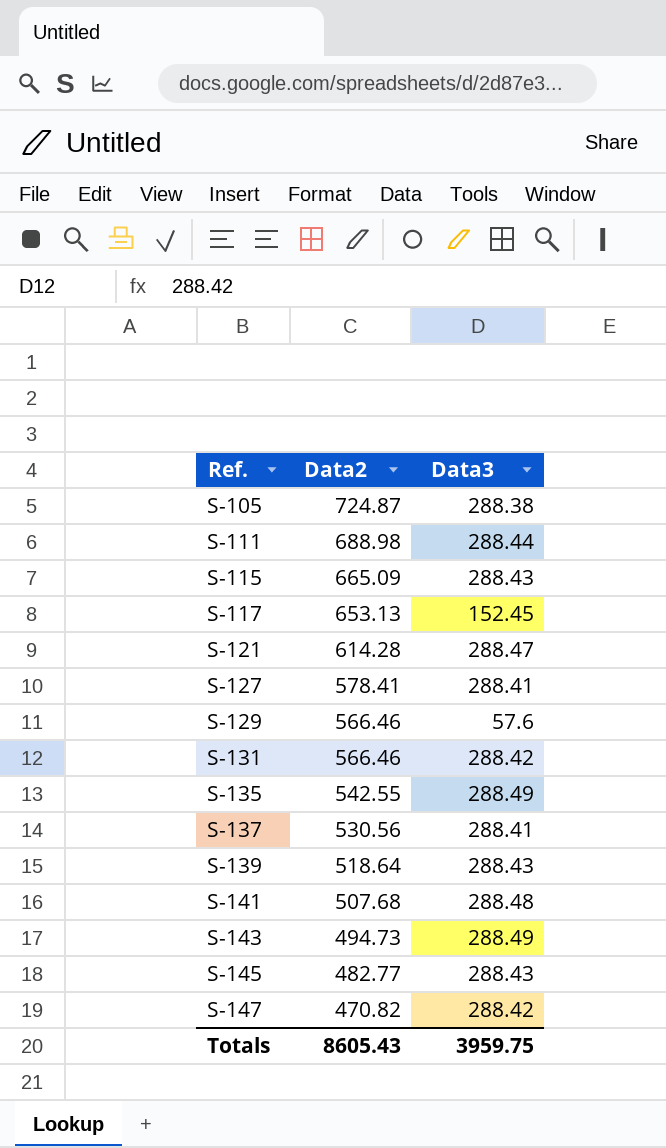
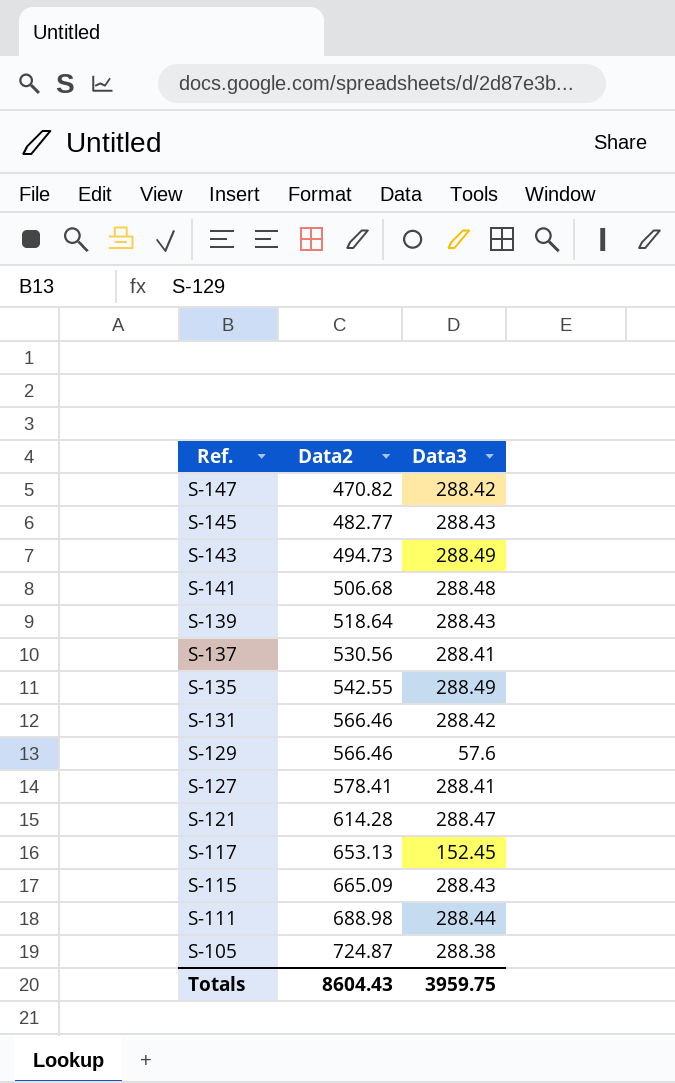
row order: Ref. ascending -> Ref. descending
S-141 | Data2: 507.68 -> 506.68
Totals | Data2: 8605.43 -> 8604.43

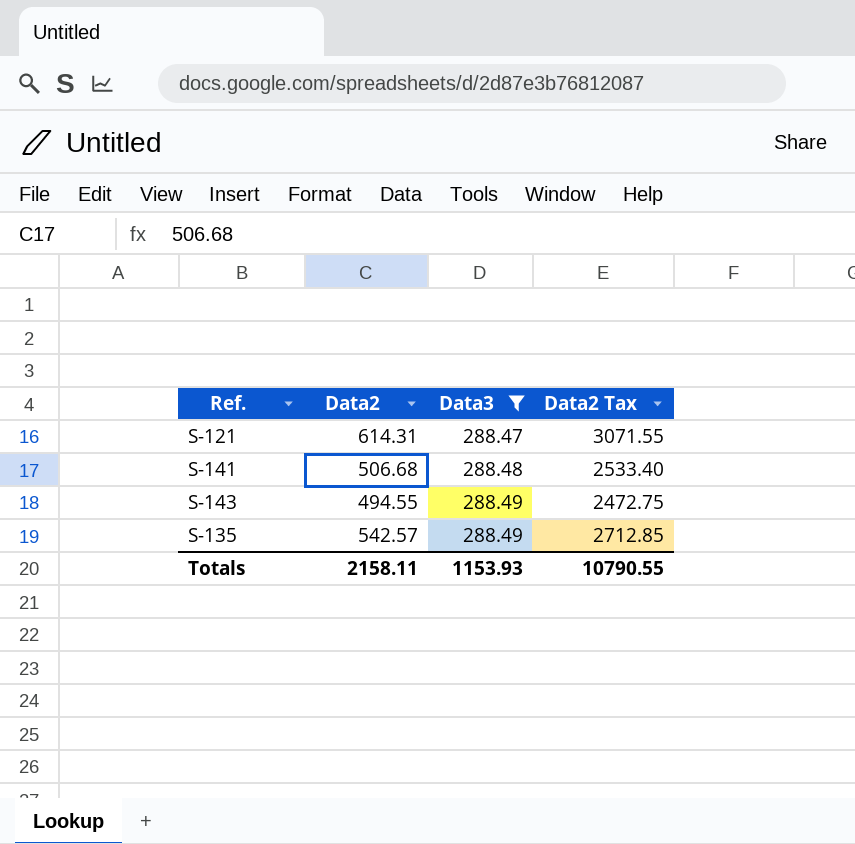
filter: none -> Data3 >= 288.47
row order: Ref. descending -> Data3 ascending
column Data2 Tax | formula: none -> [Data2] * 5
S-121 | Data2: 614.28 -> 614.31
S-143 | Data2: 494.73 -> 494.55
S-135 | Data2: 542.55 -> 542.57
Totals | Data2: 8604.43 -> 2158.11
Totals | Data3: 3959.75 -> 1153.93

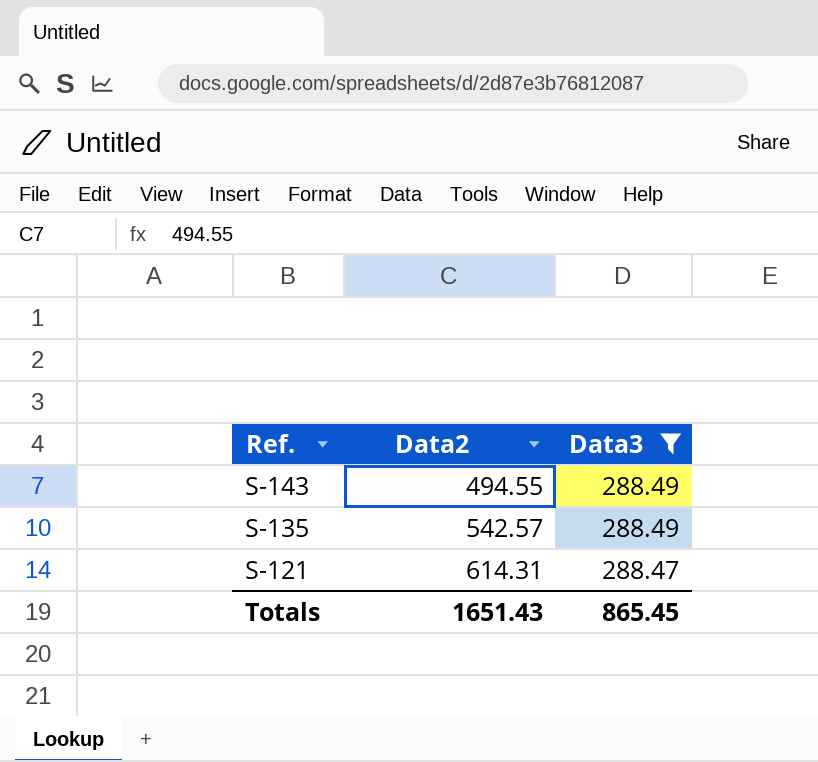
row order: Data3 ascending -> Ref. descending
column Data2 Tax | formula: [Data2] * 5 -> none
row S-141: 506.68 | 288.48 | 2533.40 -> none
Totals | Data2: 2158.11 -> 1651.43
Totals | Data3: 1153.93 -> 865.45

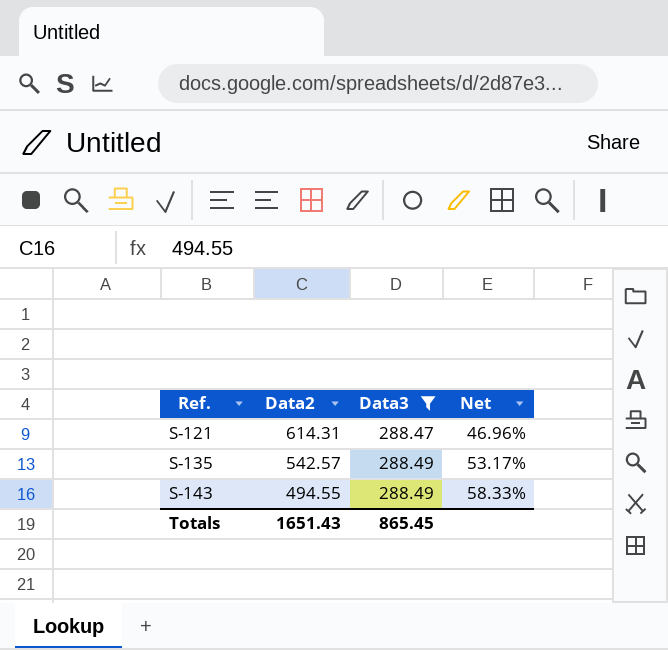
row order: Ref. descending -> Ref. ascending
column Net | formula: none -> [Data3] / [Data2]

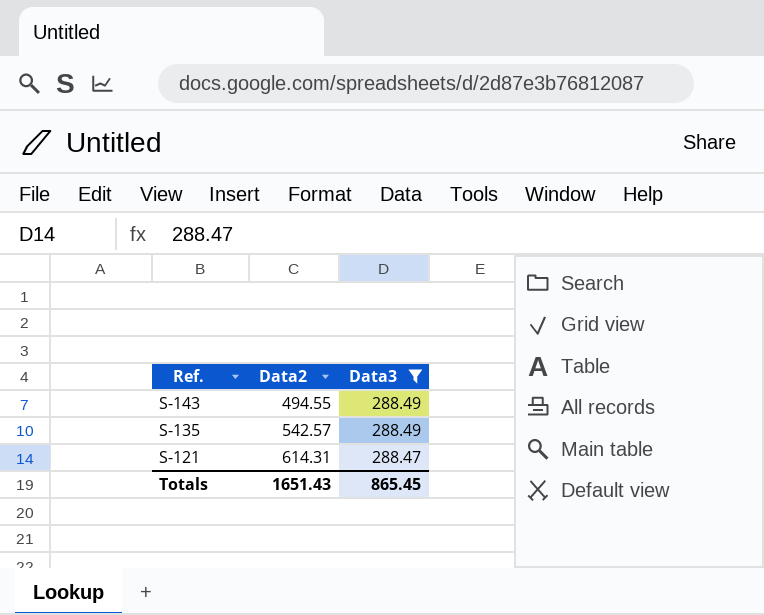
row order: Ref. ascending -> Ref. descending
column Net | formula: [Data3] / [Data2] -> none

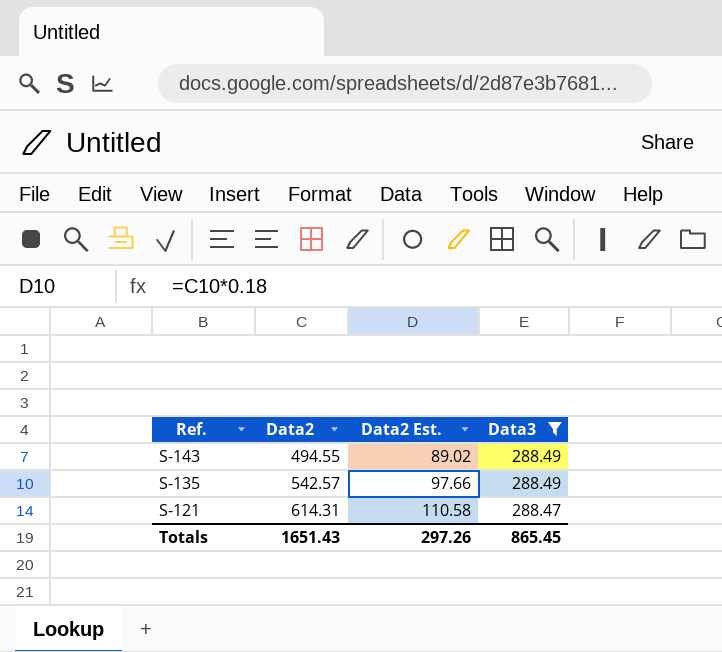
column Data2 Est. | formula: none -> [Data2] * 0.18

